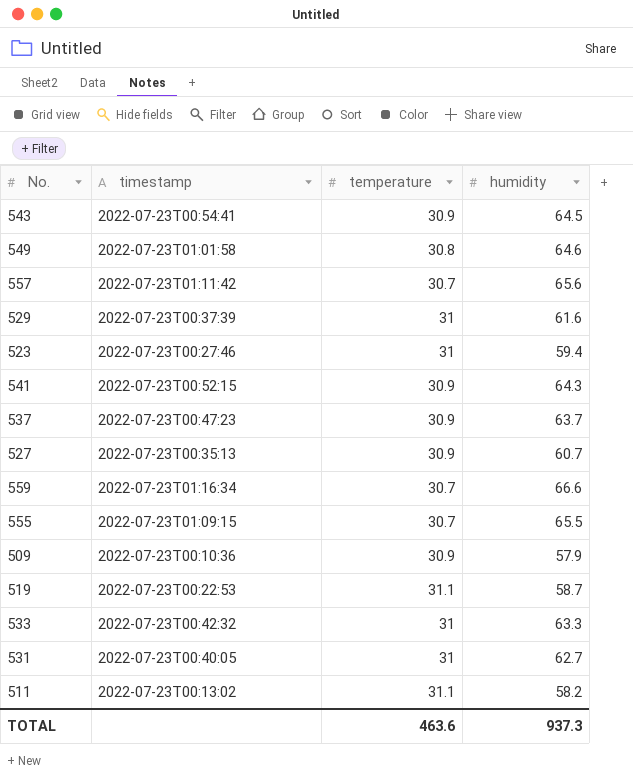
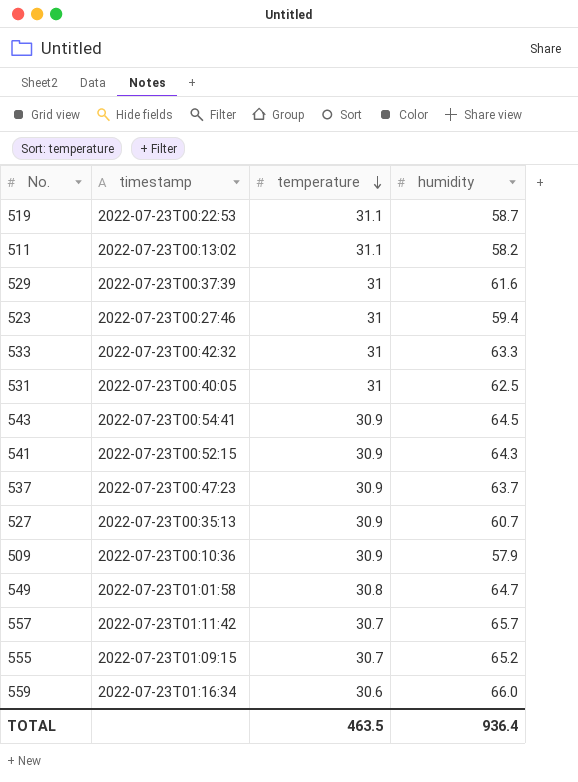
row order: none -> temperature descending
531 | humidity: 62.7 -> 62.5
549 | humidity: 64.6 -> 64.7
557 | humidity: 65.6 -> 65.7
555 | humidity: 65.5 -> 65.2
559 | temperature: 30.7 -> 30.6
559 | humidity: 66.6 -> 66.0
TOTAL | temperature: 463.6 -> 463.5
TOTAL | humidity: 937.3 -> 936.4

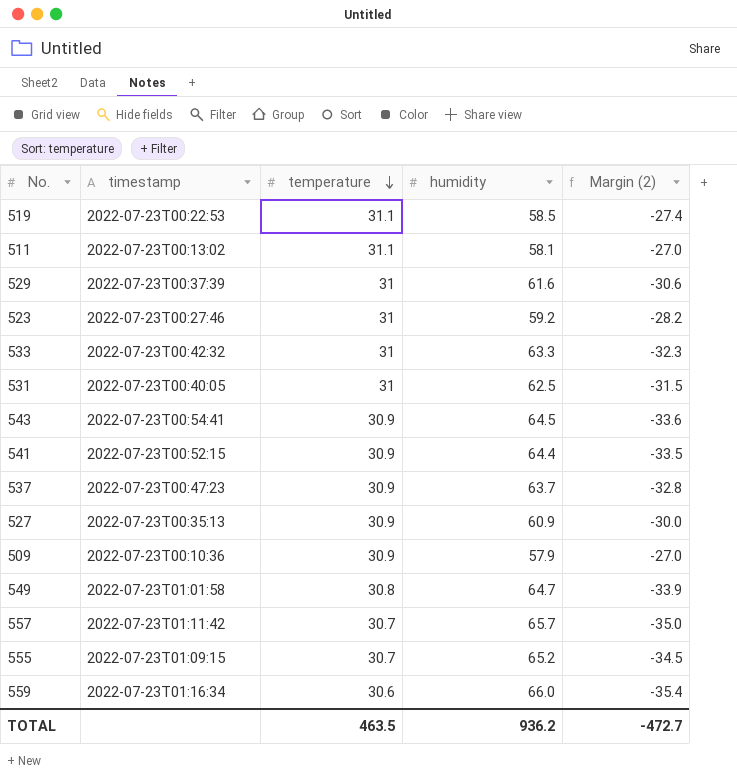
column Margin (2) | formula: none -> [temperature] - [humidity]
519 | humidity: 58.7 -> 58.5
511 | humidity: 58.2 -> 58.1
523 | humidity: 59.4 -> 59.2
541 | humidity: 64.3 -> 64.4
527 | humidity: 60.7 -> 60.9
TOTAL | humidity: 936.4 -> 936.2

